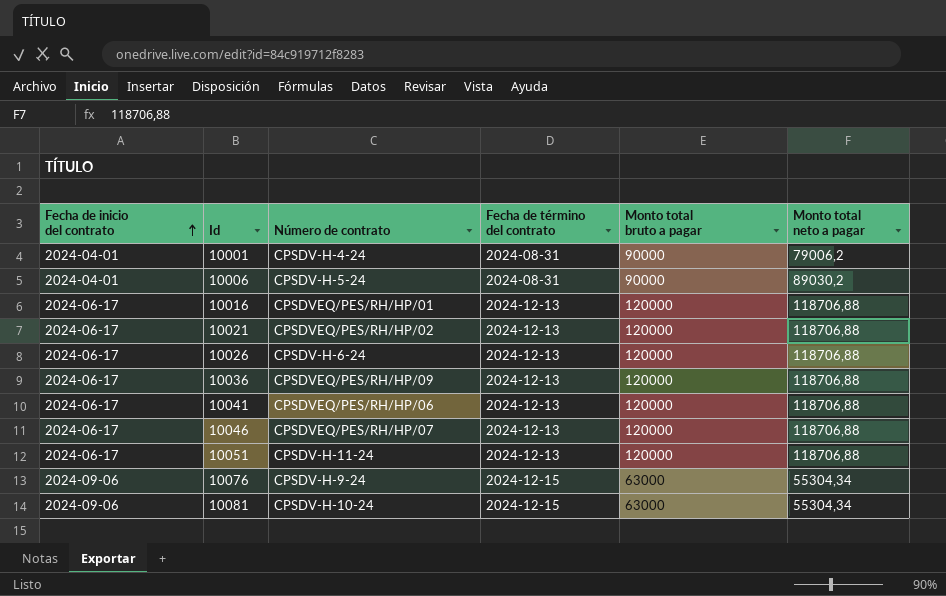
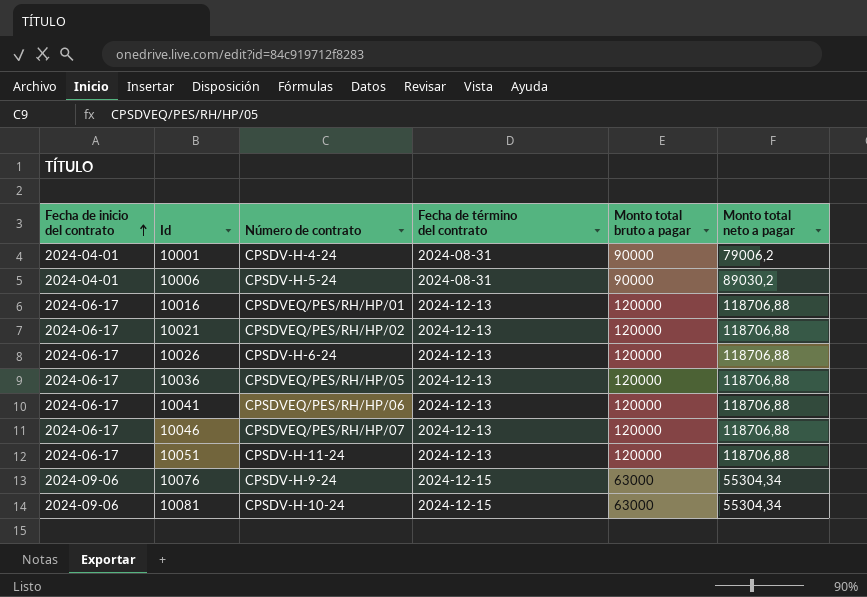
10036 | Número de contrato: CPSDVEQ/PES/RH/HP/09 -> CPSDVEQ/PES/RH/HP/05

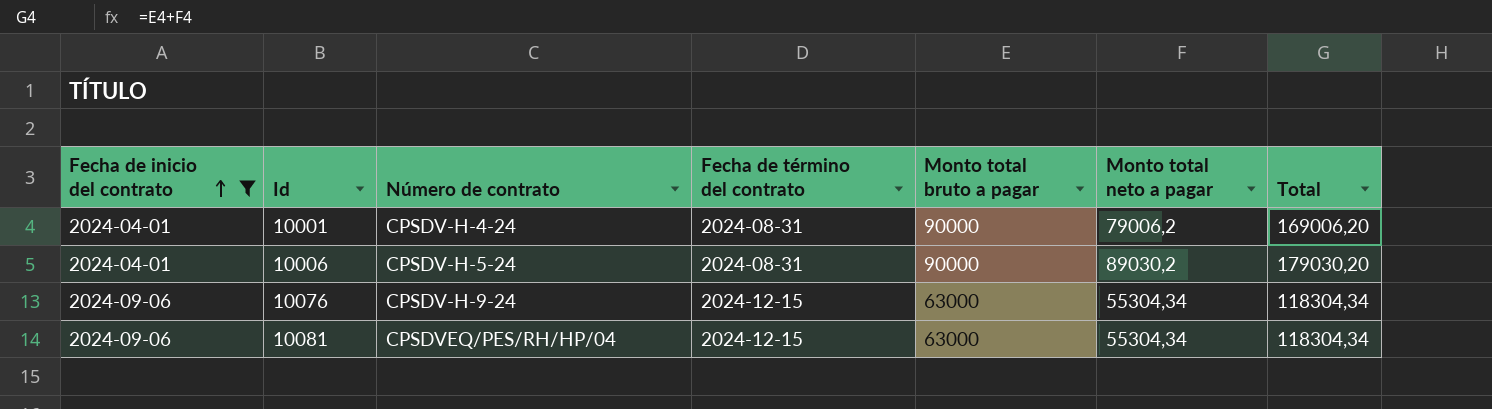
filter: none -> Fecha de inicio del contrato != 2024-06-17
column Total | formula: none -> [Monto total bruto a pagar] + [Monto total neto a pagar]
10081 | Número de contrato: CPSDV-H-10-24 -> CPSDVEQ/PES/RH/HP/04

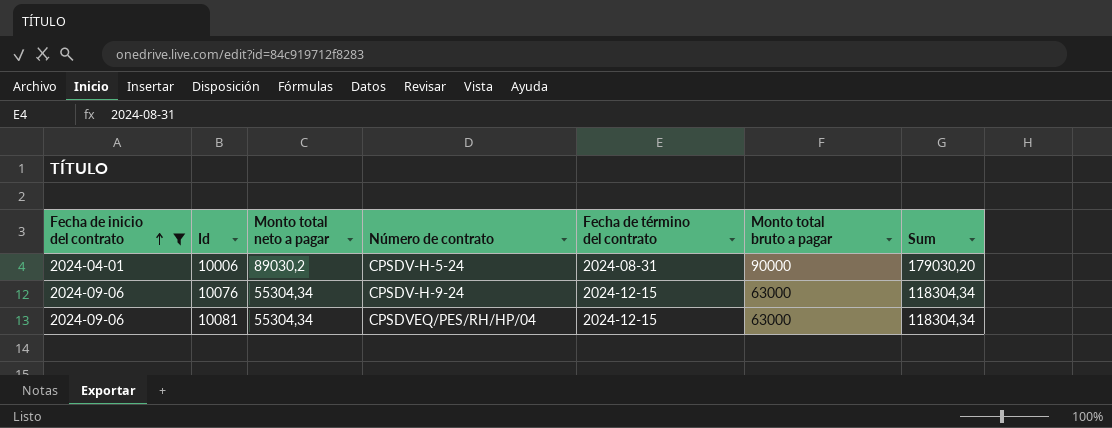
column Monto total neto a pagar | position: 6 -> 3
column name: Total -> Sum
row 10001: 2024-04-01 | CPSDV-H-4-24 | 2024-08-31 | 90000 | 79006,2 | 169006,20 -> none

